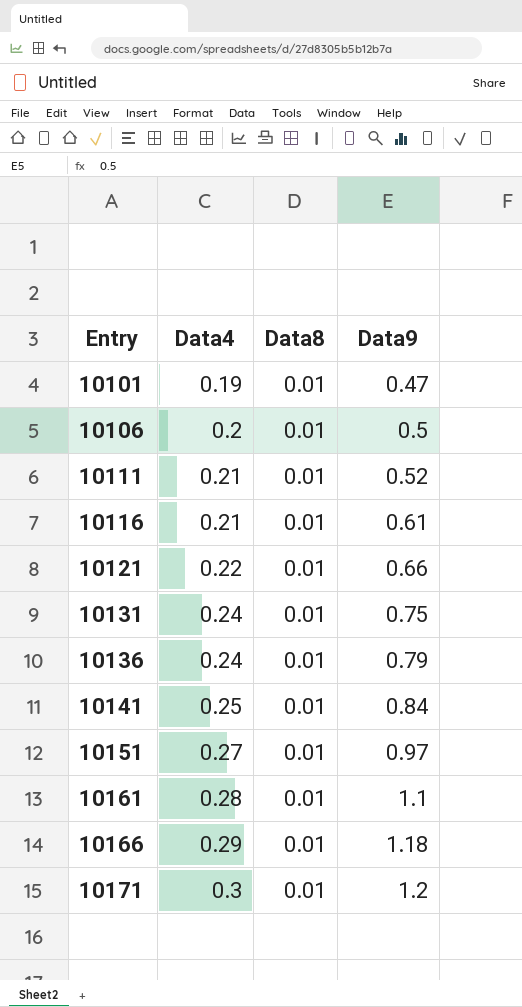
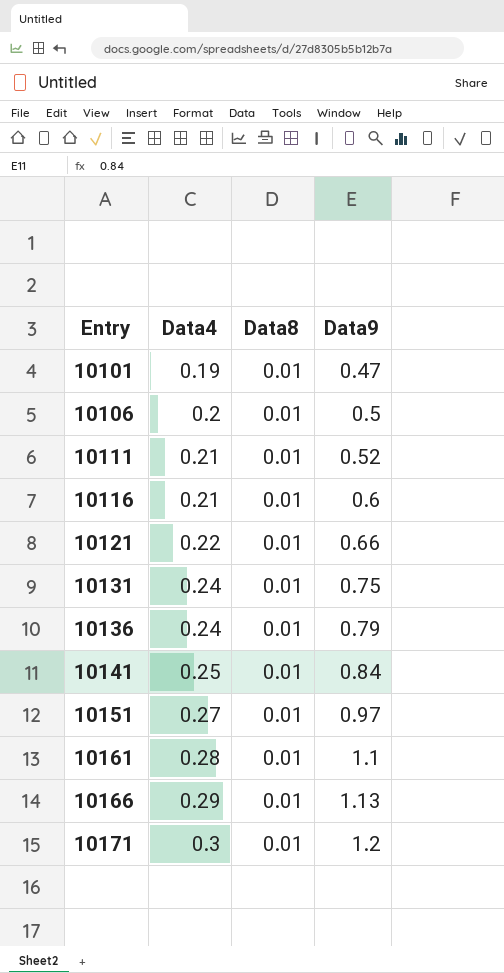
10116 | Data9: 0.61 -> 0.6
10166 | Data9: 1.18 -> 1.13

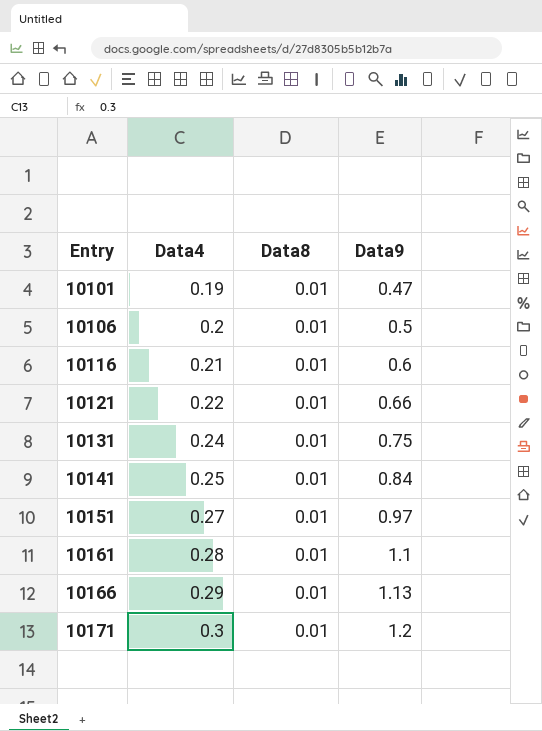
row 10111: 0.21 | 0.01 | 0.52 -> none
row 10136: 0.24 | 0.01 | 0.79 -> none

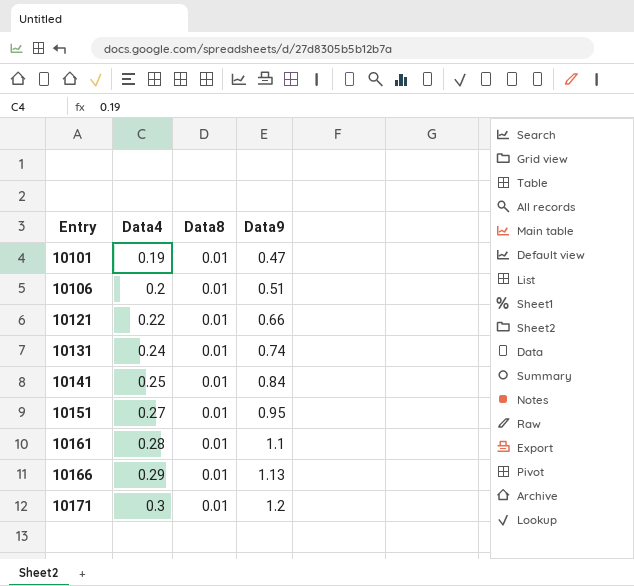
row 10116: 0.21 | 0.01 | 0.6 -> none
10106 | Data9: 0.5 -> 0.51
10131 | Data9: 0.75 -> 0.74
10151 | Data9: 0.97 -> 0.95

